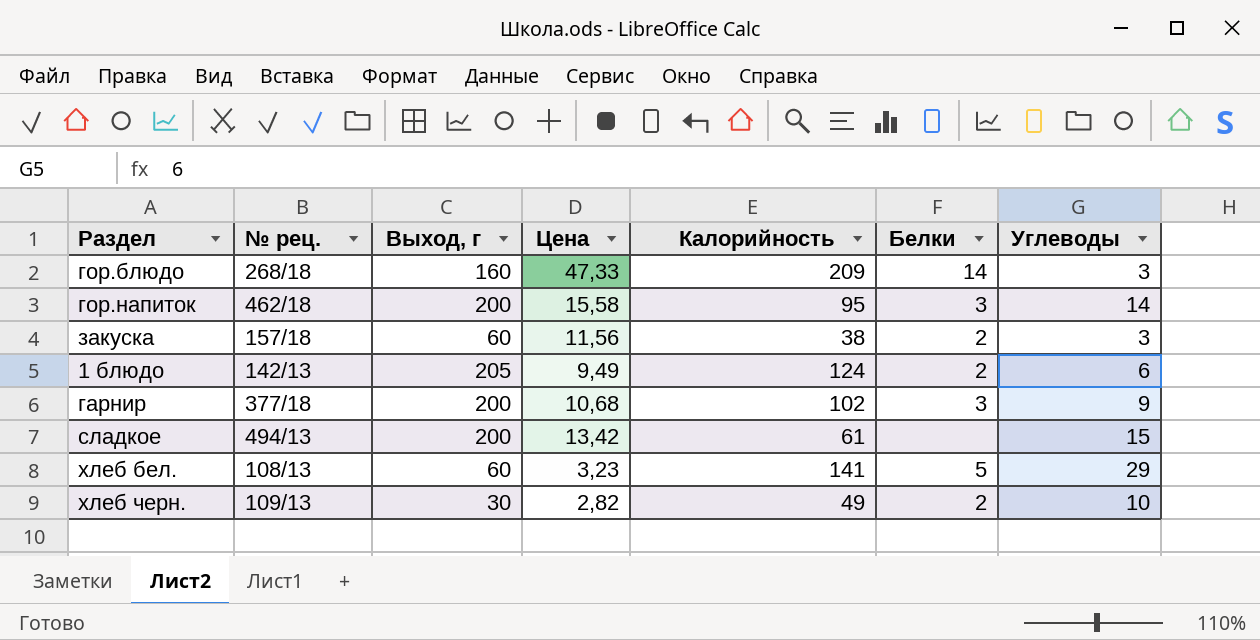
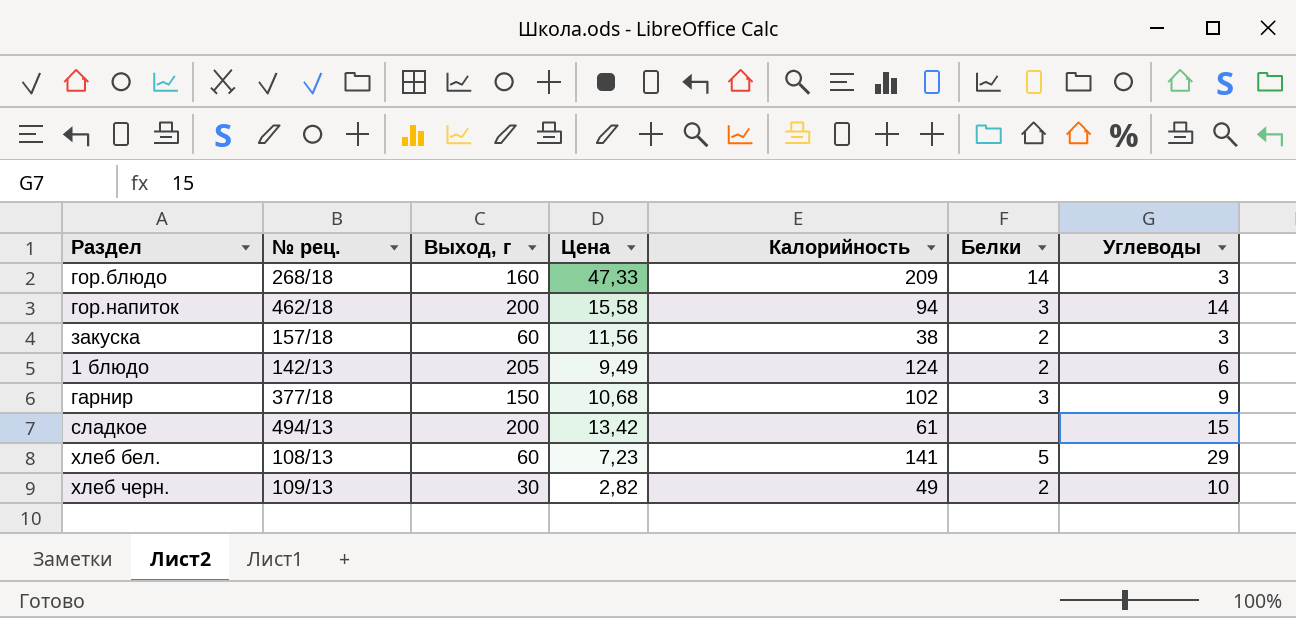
гор.напиток | Калорийность: 95 -> 94
гарнир | Выход, г: 200 -> 150
хлеб бел. | Цена: 3,23 -> 7,23

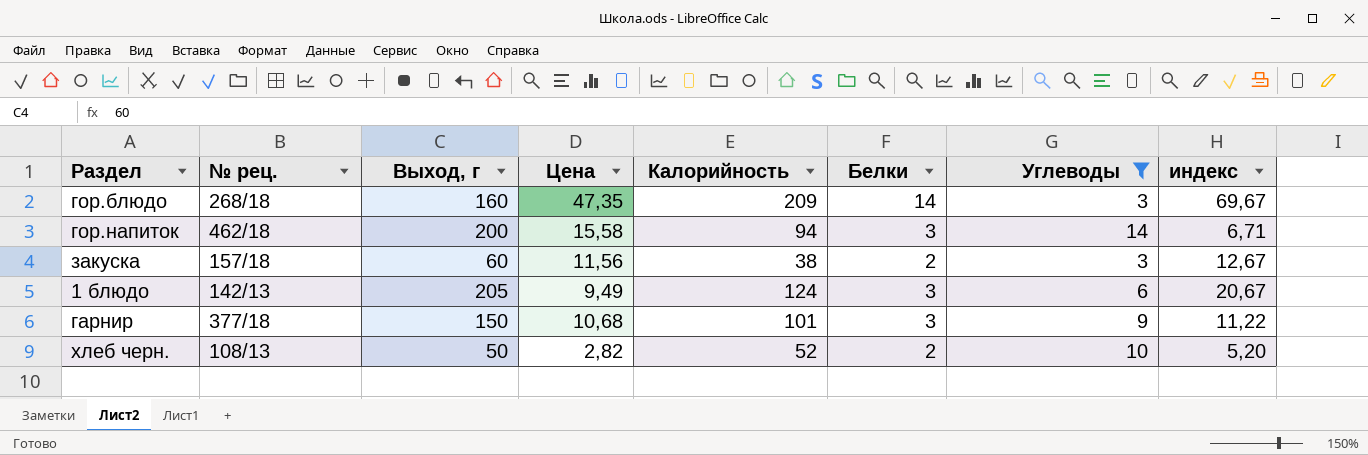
filter: none -> Углеводы <= 14
column индекс | formula: none -> [Калорийность] / [Углеводы]
гор.блюдо | Цена: 47,33 -> 47,35
1 блюдо | Белки: 2 -> 3
гарнир | Калорийность: 102 -> 101
хлеб черн. | № рец.: 109/13 -> 108/13
хлеб черн. | Выход, г: 30 -> 50
хлеб черн. | Калорийность: 49 -> 52

